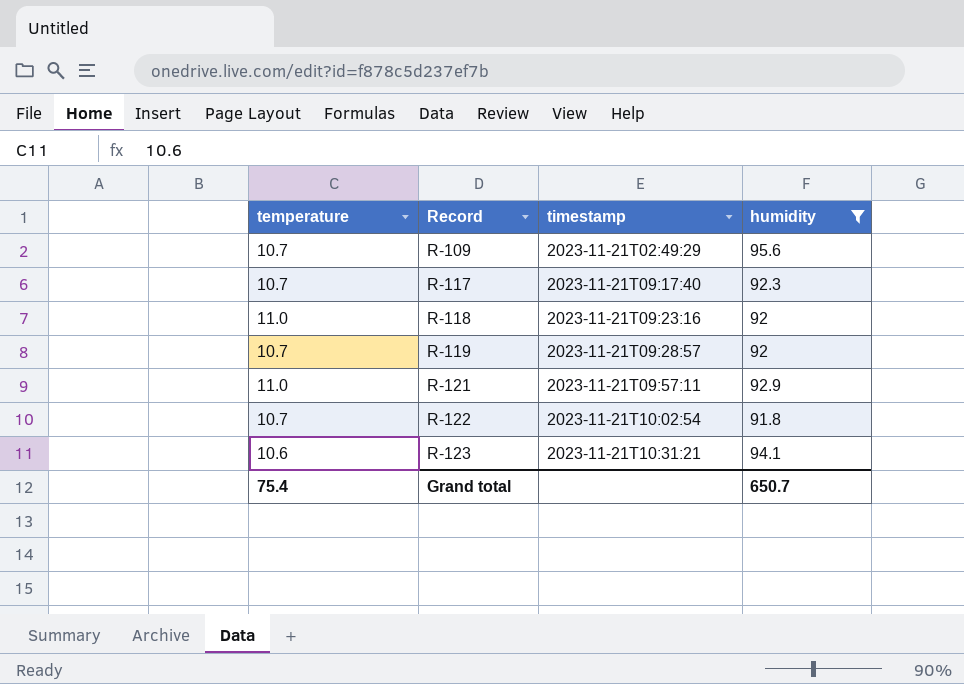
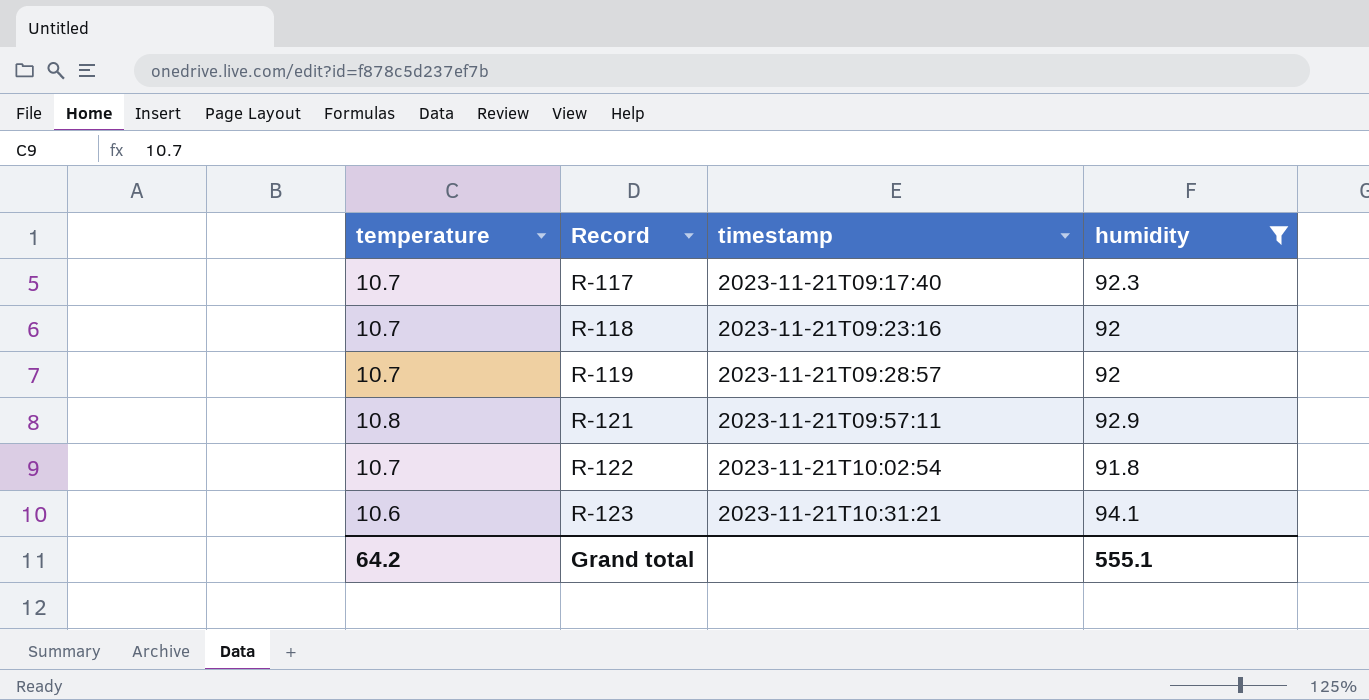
row R-109: 10.7 | 2023-11-21T02:49:29 | 95.6 -> none
R-118 | temperature: 11.0 -> 10.7
R-121 | temperature: 11.0 -> 10.8
Grand total | temperature: 75.4 -> 64.2
Grand total | humidity: 650.7 -> 555.1

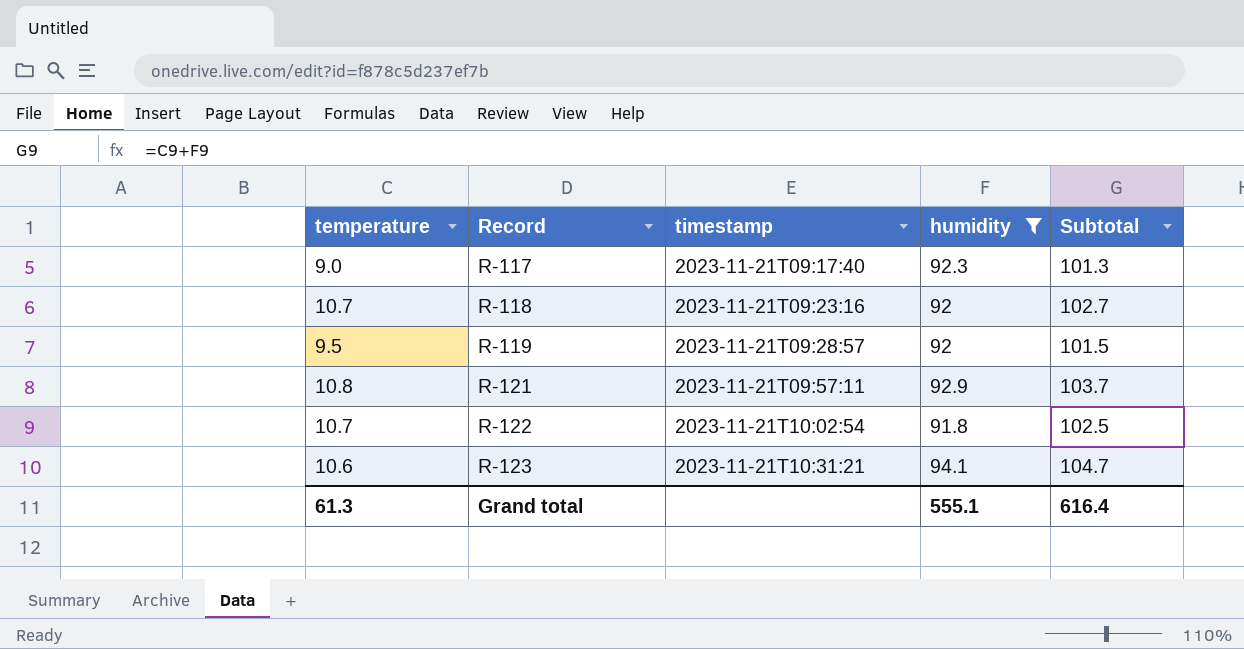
column Subtotal | formula: none -> [temperature] + [humidity]
R-117 | temperature: 10.7 -> 9.0
R-119 | temperature: 10.7 -> 9.5
Grand total | temperature: 64.2 -> 61.3

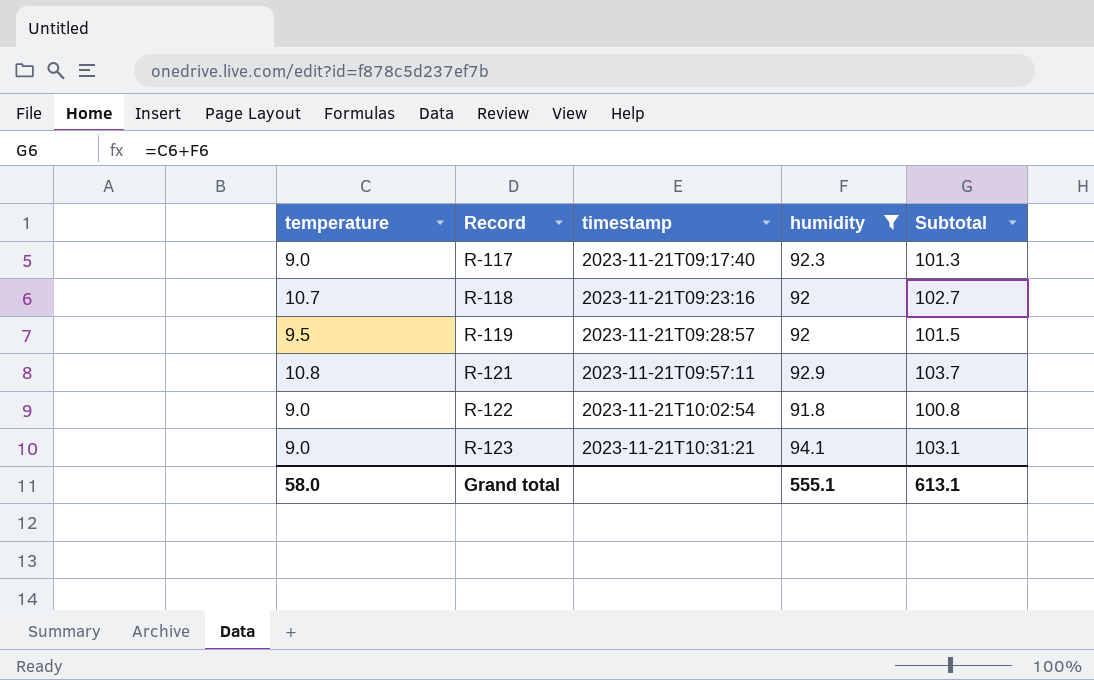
R-122 | temperature: 10.7 -> 9.0
R-122 | Subtotal: 102.5 -> 100.8
R-123 | temperature: 10.6 -> 9.0
R-123 | Subtotal: 104.7 -> 103.1
Grand total | temperature: 61.3 -> 58.0
Grand total | Subtotal: 616.4 -> 613.1

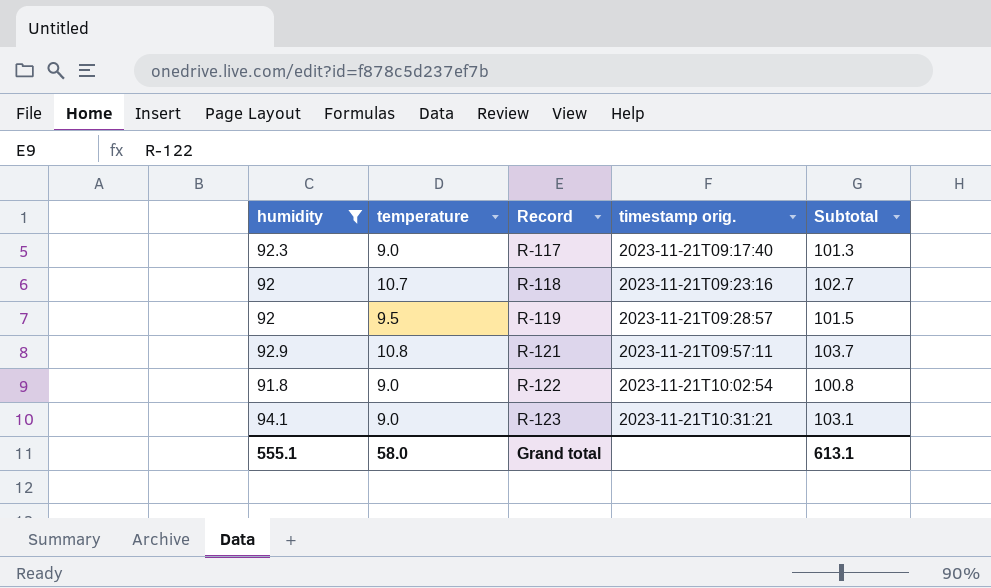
column humidity | position: 4 -> 1
column name: timestamp -> timestamp orig.

